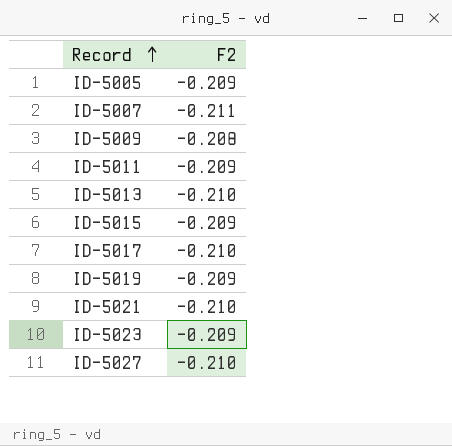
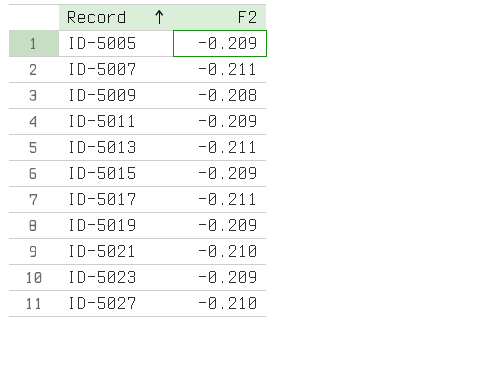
ID-5013 | F2: -0.210 -> -0.211
ID-5017 | F2: -0.210 -> -0.211

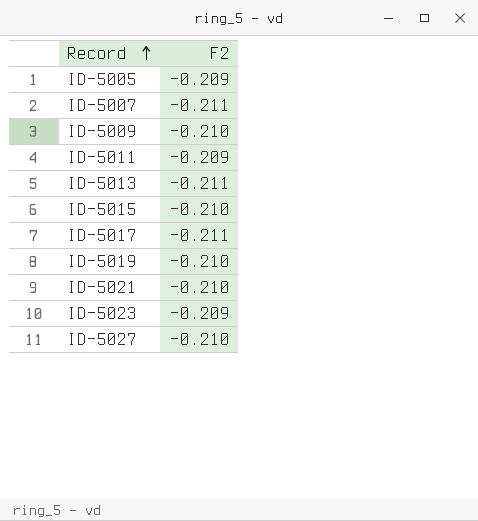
ID-5009 | F2: -0.208 -> -0.210
ID-5015 | F2: -0.209 -> -0.210
ID-5019 | F2: -0.209 -> -0.210

